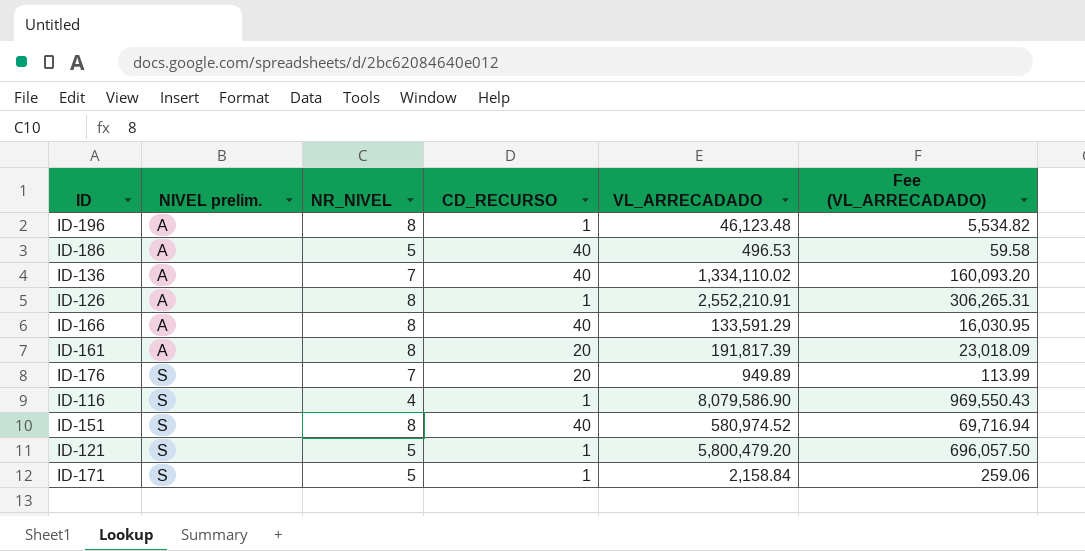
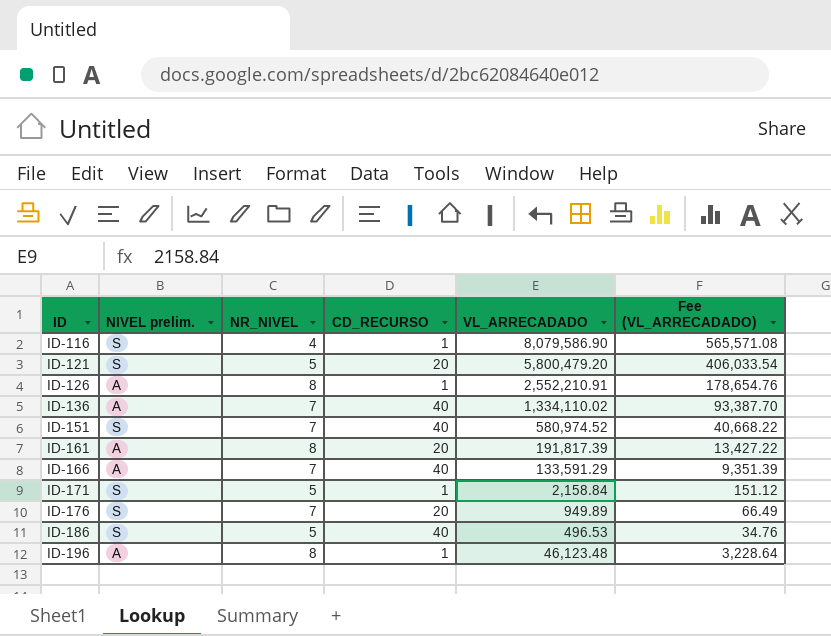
row order: NIVEL prelim. ascending -> ID ascending
column Fee (VL_ARRECADADO) | formula: [VL_ARRECADADO] * 0.12 -> [VL_ARRECADADO] * 0.07
ID-121 | CD_RECURSO: 1 -> 20
ID-151 | NR_NIVEL: 8 -> 7
ID-166 | NR_NIVEL: 8 -> 7
ID-186 | NIVEL prelim.: A -> S

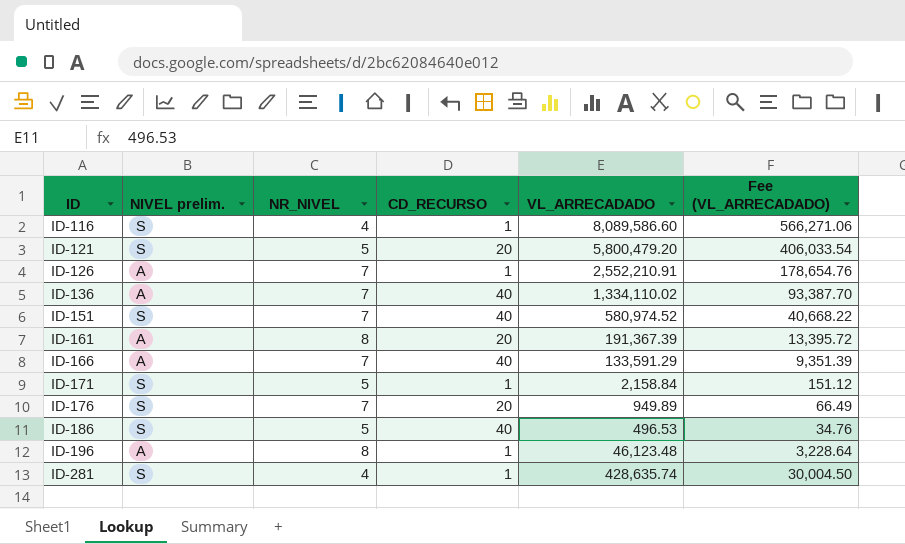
ID-116 | VL_ARRECADADO: 8,079,586.90 -> 8,089,586.60
ID-116 | Fee (VL_ARRECADADO): 565,571.08 -> 566,271.06
ID-126 | NR_NIVEL: 8 -> 7
ID-161 | VL_ARRECADADO: 191,817.39 -> 191,367.39
ID-161 | Fee (VL_ARRECADADO): 13,427.22 -> 13,395.72
row ID-281: none -> S | 4 | 1 | 428,635.74 | 30,004.50

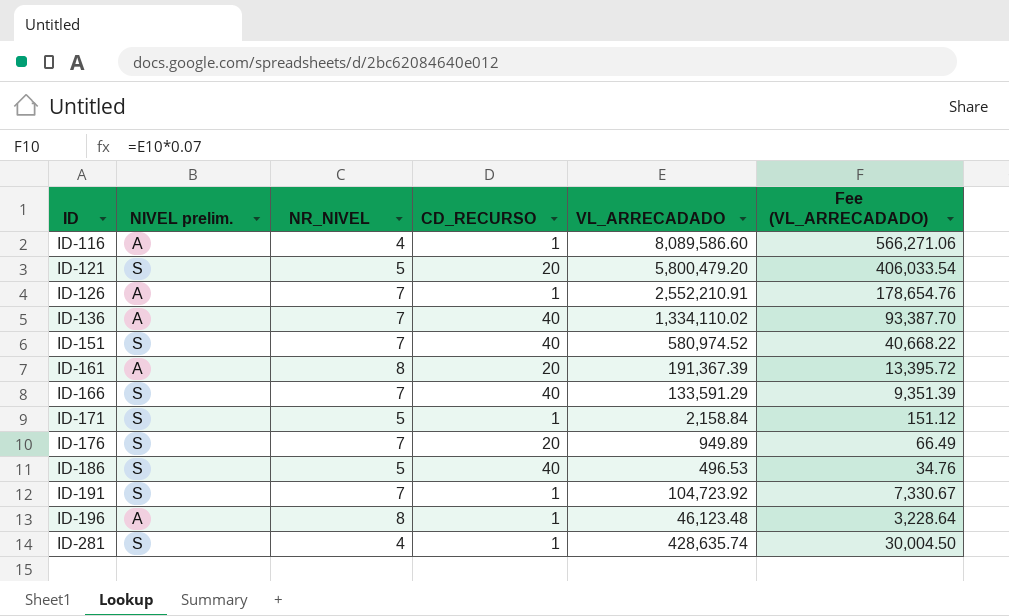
ID-116 | NIVEL prelim.: S -> A
ID-166 | NIVEL prelim.: A -> S
row ID-191: none -> S | 7 | 1 | 104,723.92 | 7,330.67

